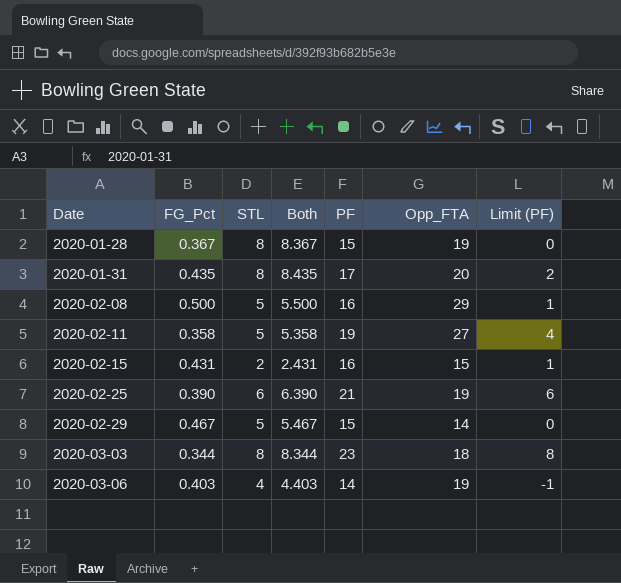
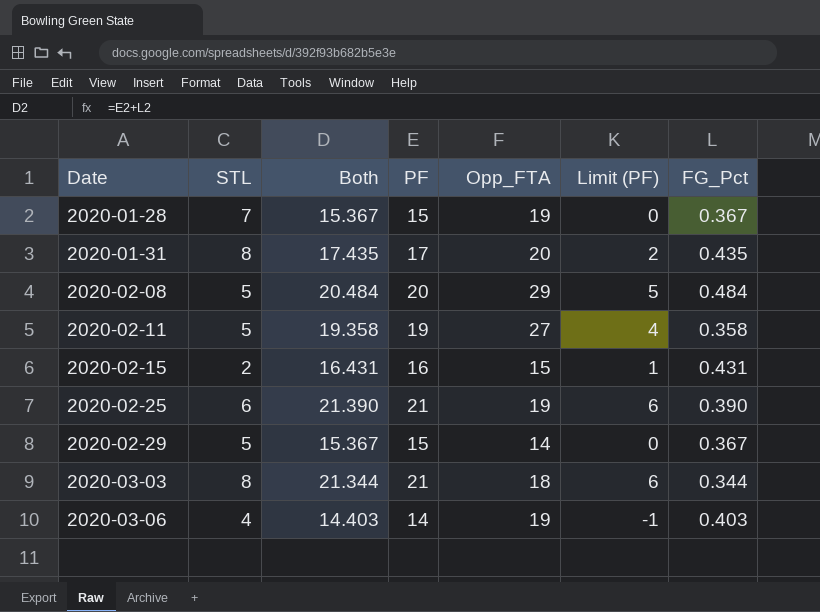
column Both | formula: [FG_Pct] + [STL] -> [PF] + [FG_Pct]
column FG_Pct | position: 2 -> 7
2020-01-28 | STL: 8 -> 7
2020-02-08 | PF: 16 -> 20
2020-02-08 | Limit (PF): 1 -> 5
2020-02-08 | FG_Pct: 0.500 -> 0.484
2020-02-29 | FG_Pct: 0.467 -> 0.367
2020-03-03 | PF: 23 -> 21
2020-03-03 | Limit (PF): 8 -> 6

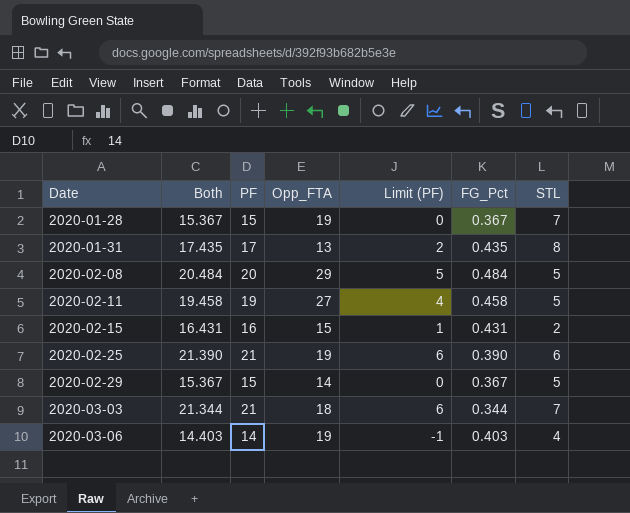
column STL | position: 2 -> 7
2020-01-31 | Opp_FTA: 20 -> 13
2020-02-11 | Both: 19.358 -> 19.458
2020-02-11 | FG_Pct: 0.358 -> 0.458
2020-03-03 | STL: 8 -> 7

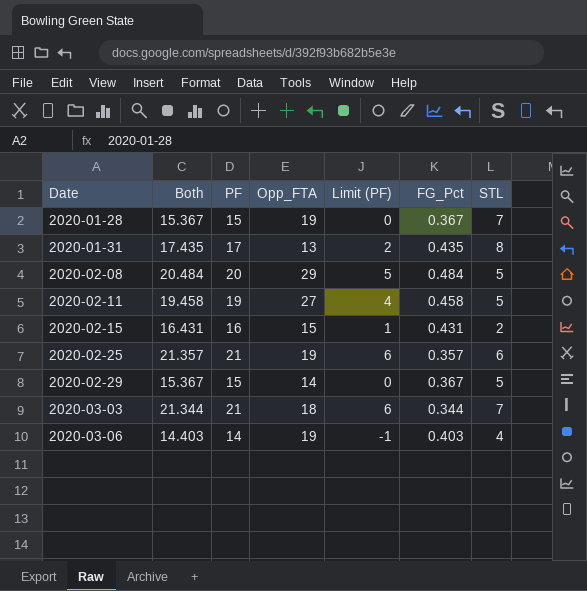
2020-02-25 | Both: 21.390 -> 21.357
2020-02-25 | FG_Pct: 0.390 -> 0.357

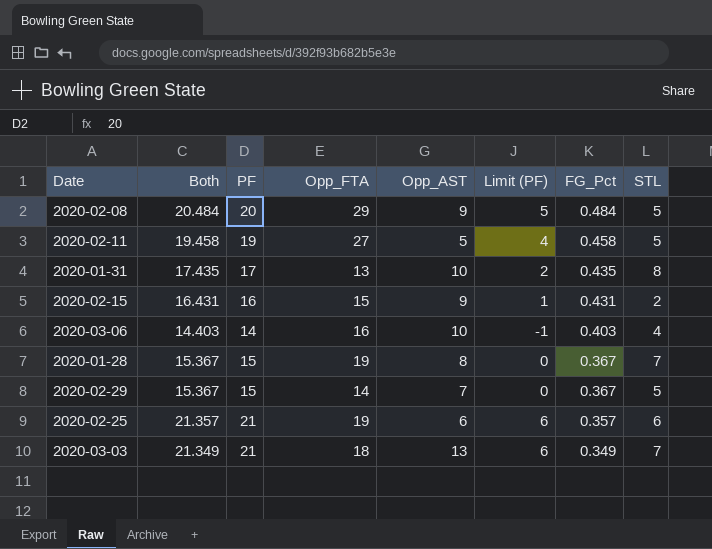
row order: Date ascending -> FG_Pct descending
column Opp_AST | position: none -> 5
2020-03-06 | Opp_FTA: 19 -> 16
2020-03-03 | Both: 21.344 -> 21.349
2020-03-03 | FG_Pct: 0.344 -> 0.349

